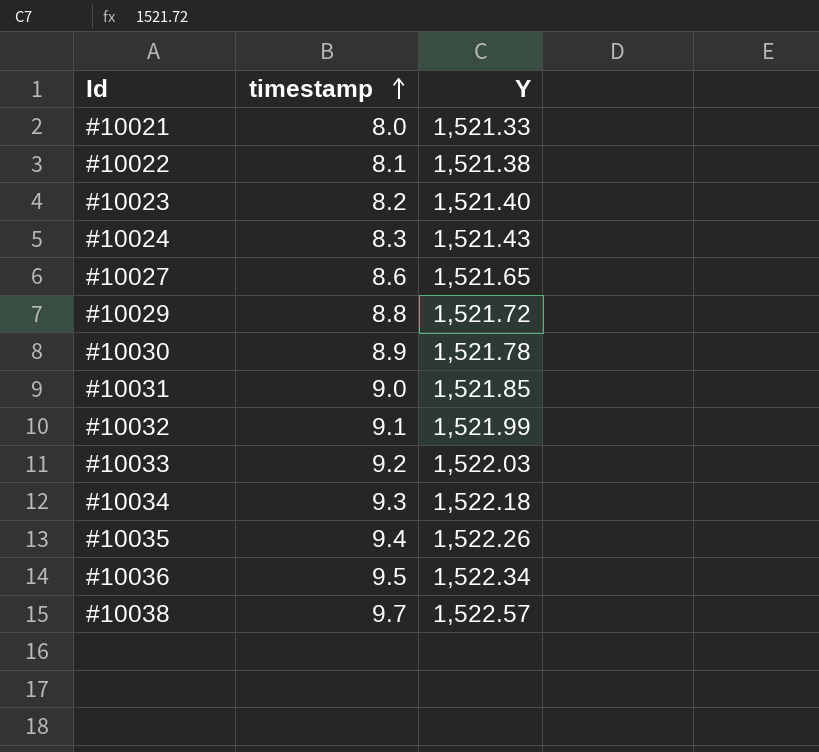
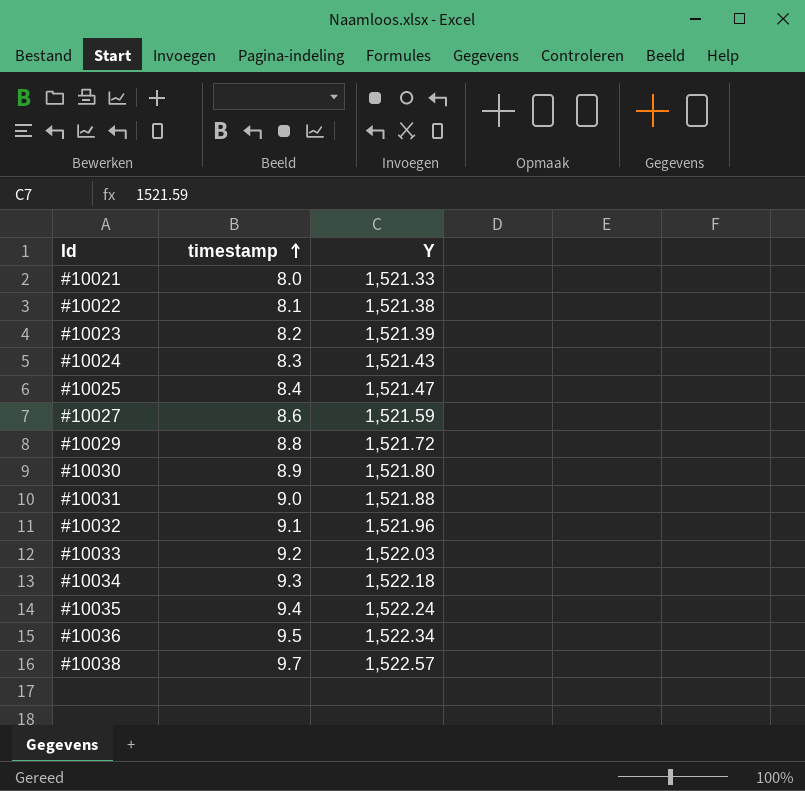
#10023 | Y: 1,521.40 -> 1,521.39
row #10025: none -> 8.4 | 1,521.47
#10027 | Y: 1,521.65 -> 1,521.59
#10030 | Y: 1,521.78 -> 1,521.80
#10031 | Y: 1,521.85 -> 1,521.88
#10032 | Y: 1,521.99 -> 1,521.96
#10035 | Y: 1,522.26 -> 1,522.24

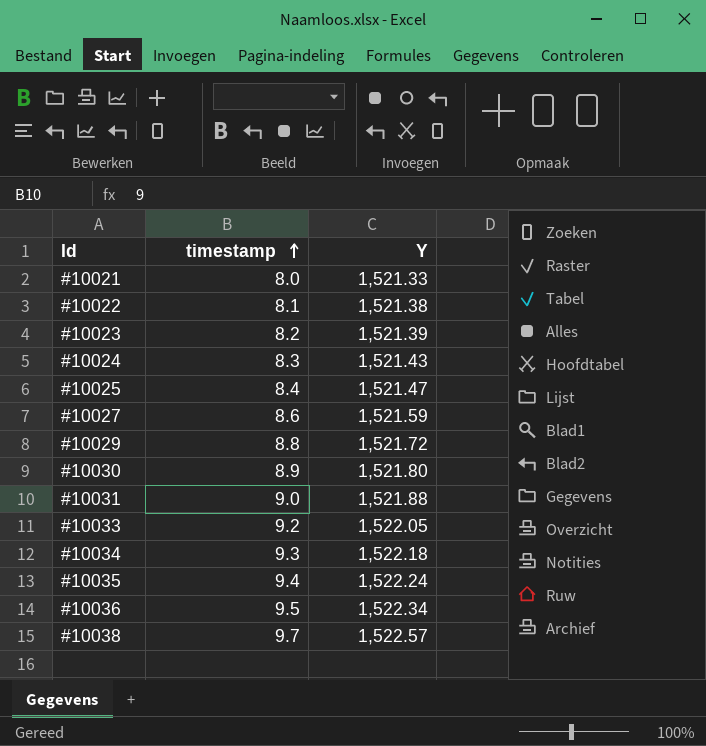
row #10032: 9.1 | 1,521.96 -> none
#10033 | Y: 1,522.03 -> 1,522.05

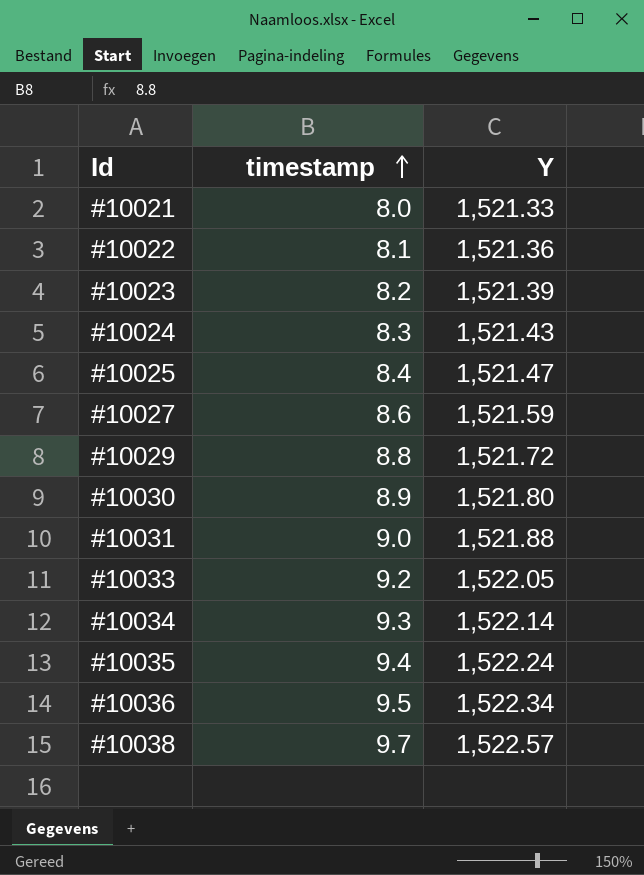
#10022 | Y: 1,521.38 -> 1,521.36
#10034 | Y: 1,522.18 -> 1,522.14

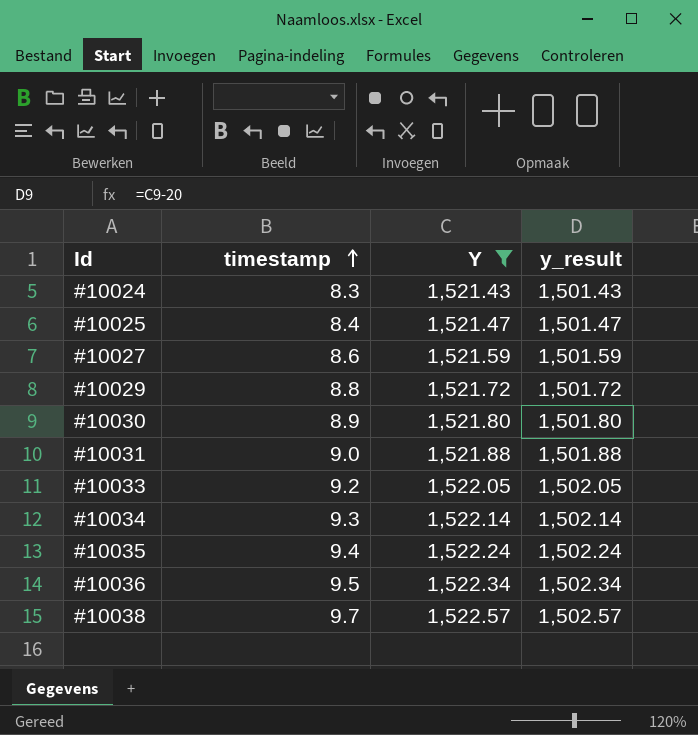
filter: none -> Y >= 1,521.43
column y_result | formula: none -> [Y] - 20

